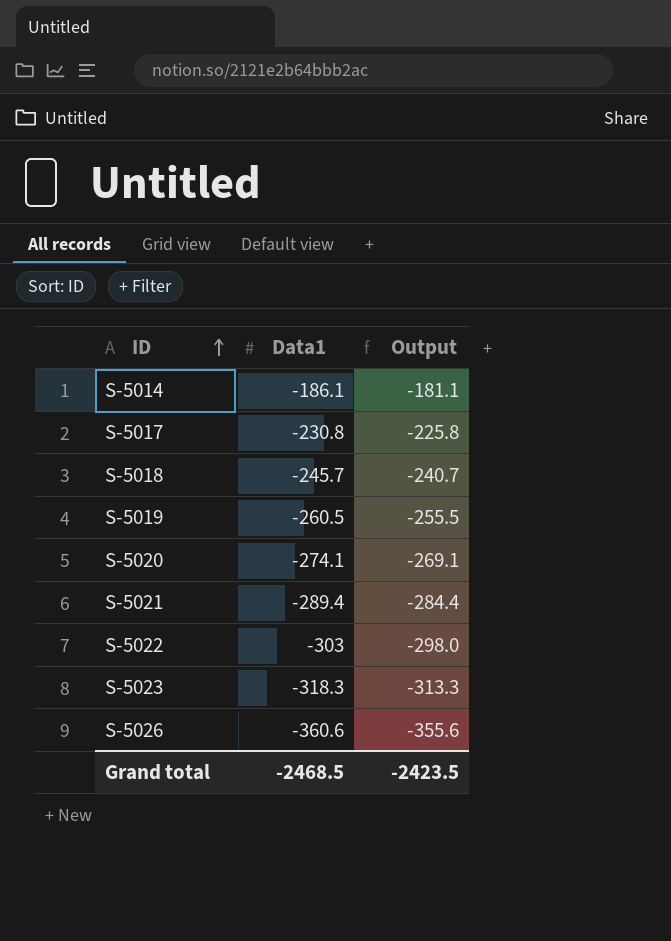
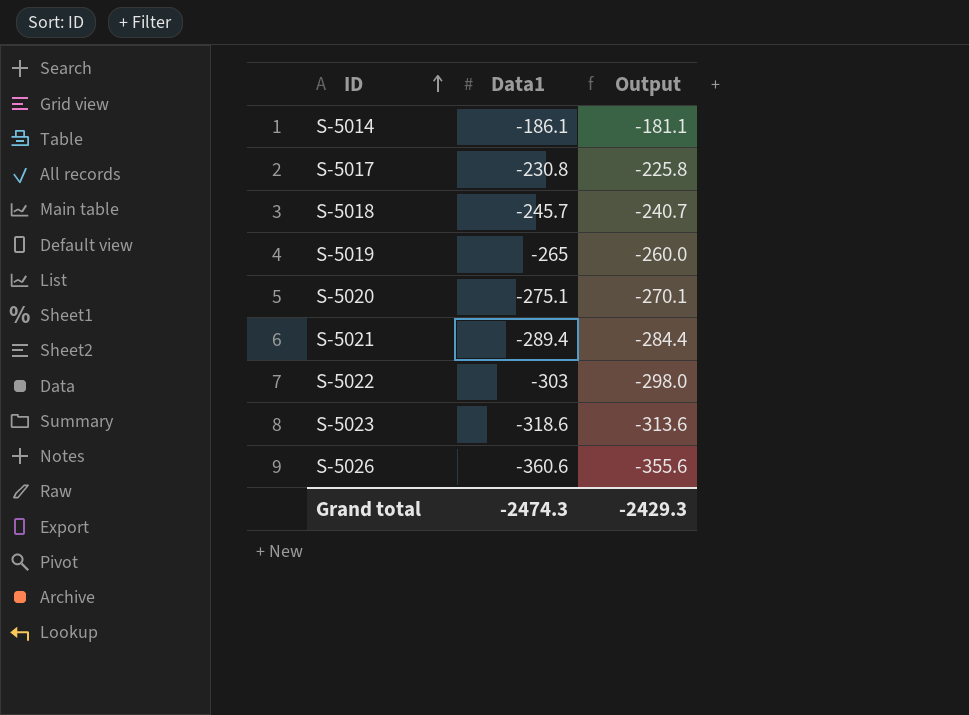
S-5019 | Data1: -260.5 -> -265
S-5019 | Output: -255.5 -> -260.0
S-5020 | Data1: -274.1 -> -275.1
S-5020 | Output: -269.1 -> -270.1
S-5023 | Data1: -318.3 -> -318.6
S-5023 | Output: -313.3 -> -313.6
Grand total | Data1: -2468.5 -> -2474.3
Grand total | Output: -2423.5 -> -2429.3

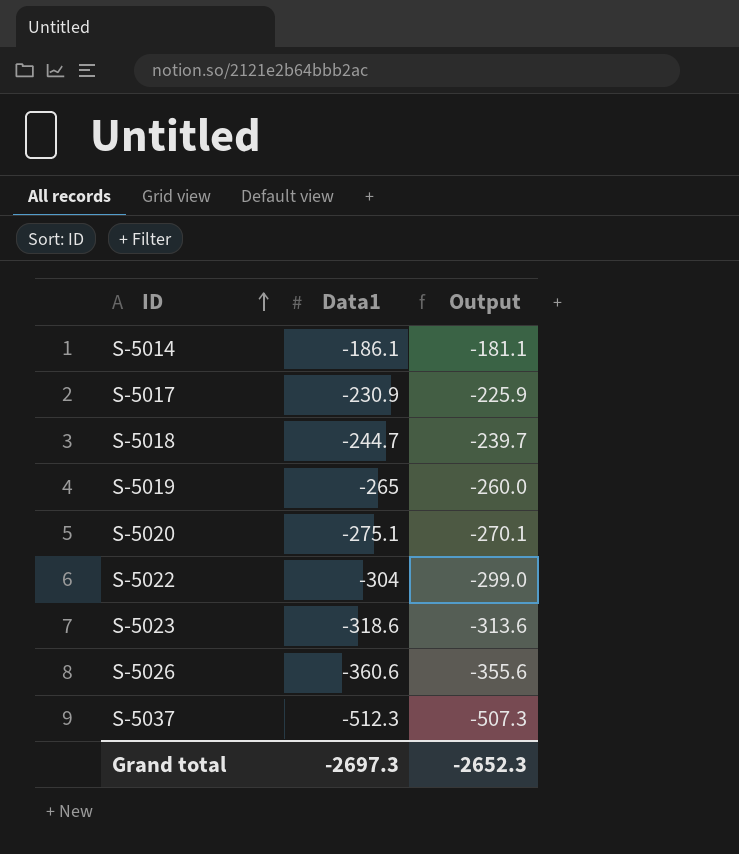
row S-5021: -289.4 | -284.4 -> none
S-5017 | Data1: -230.8 -> -230.9
S-5017 | Output: -225.8 -> -225.9
S-5018 | Data1: -245.7 -> -244.7
S-5018 | Output: -240.7 -> -239.7
S-5022 | Data1: -303 -> -304
S-5022 | Output: -298.0 -> -299.0
row S-5037: none -> -512.3 | -507.3
Grand total | Data1: -2474.3 -> -2697.3
Grand total | Output: -2429.3 -> -2652.3

